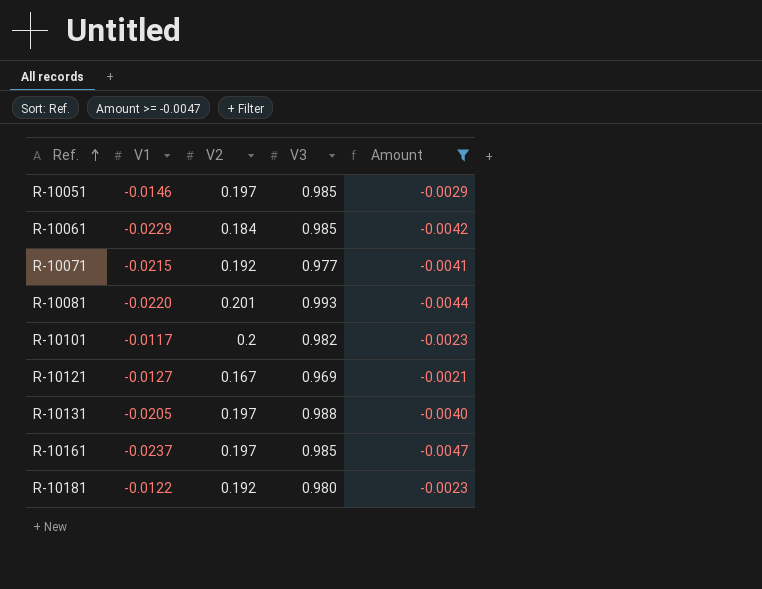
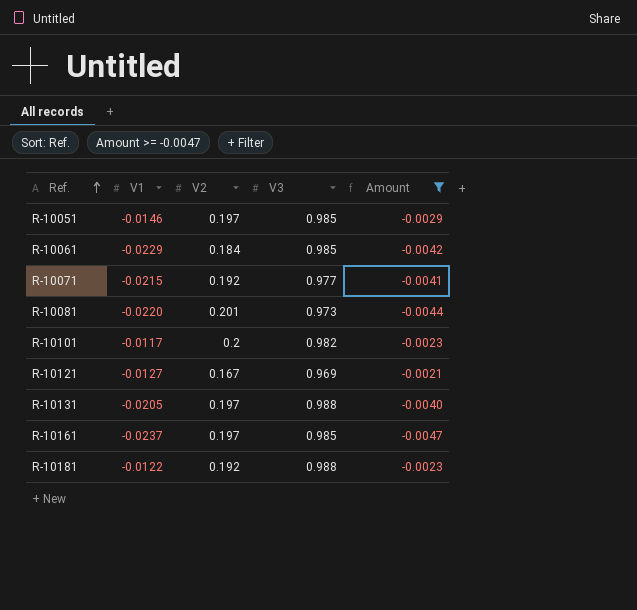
R-10081 | V3: 0.993 -> 0.973
R-10181 | V3: 0.980 -> 0.988

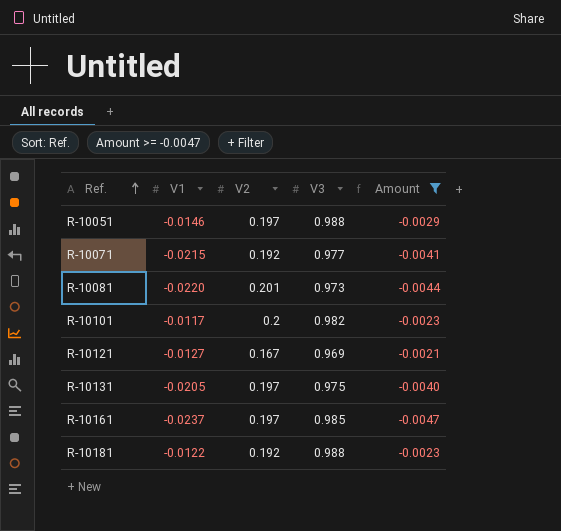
row R-10061: -0.0229 | 0.184 | 0.985 | -0.0042 -> none
R-10051 | V3: 0.985 -> 0.988
R-10131 | V3: 0.988 -> 0.975

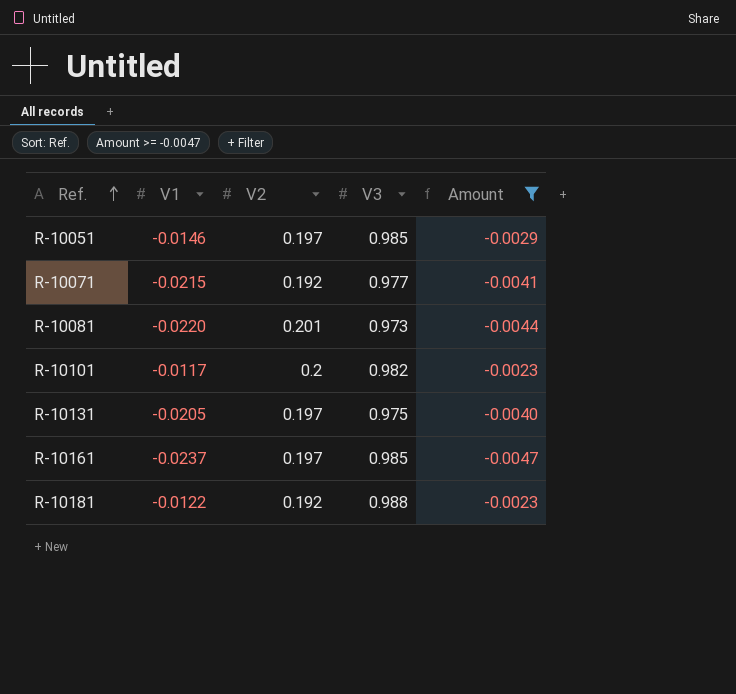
row R-10121: -0.0127 | 0.167 | 0.969 | -0.0021 -> none
R-10051 | V3: 0.988 -> 0.985

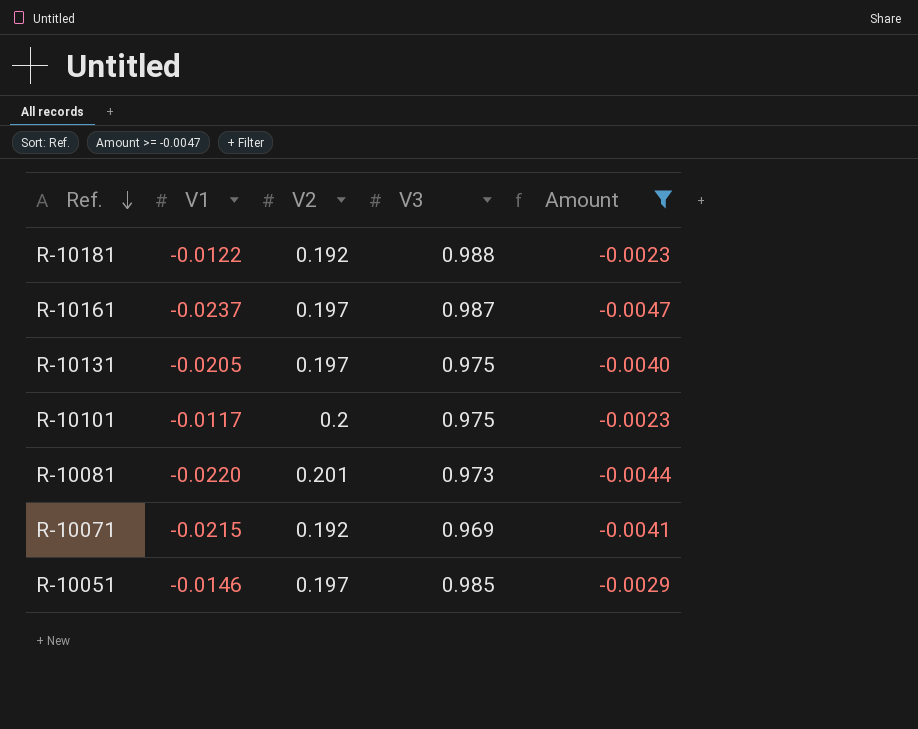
row order: Ref. ascending -> Ref. descending
R-10161 | V3: 0.985 -> 0.987
R-10101 | V3: 0.982 -> 0.975
R-10071 | V3: 0.977 -> 0.969

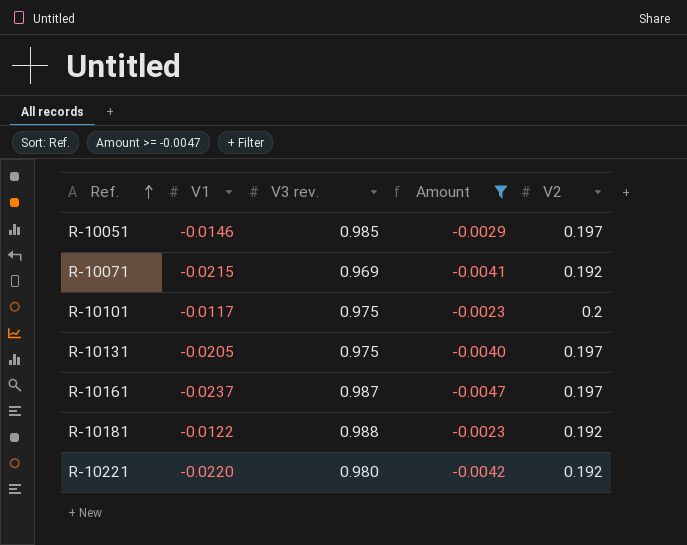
row order: Ref. descending -> Ref. ascending
column name: V3 -> V3 rev.
column V2 | position: 3 -> 5
row R-10081: -0.0220 | 0.201 | 0.973 | -0.0044 -> none
row R-10221: none -> -0.0220 | 0.980 | -0.0042 | 0.192

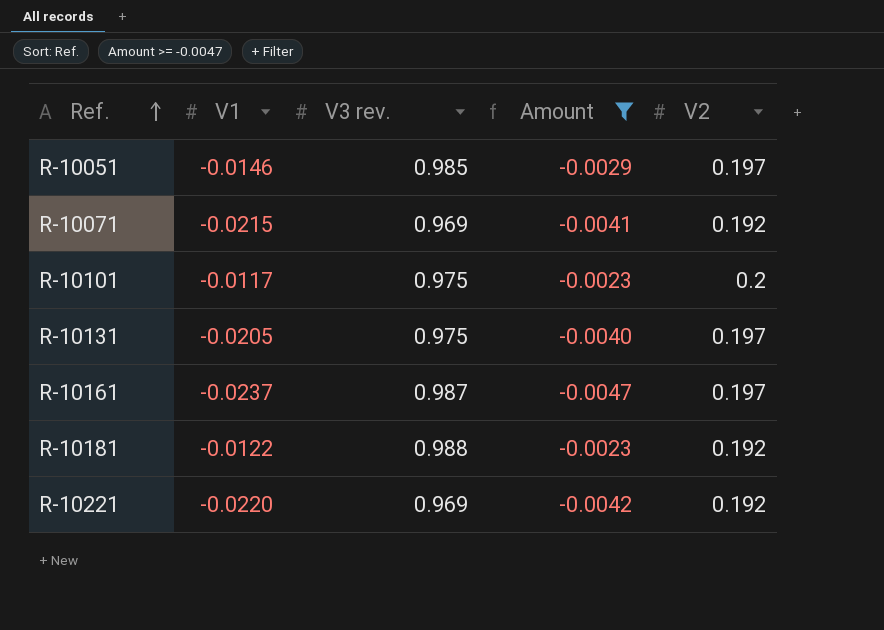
R-10221 | V3 rev.: 0.980 -> 0.969

